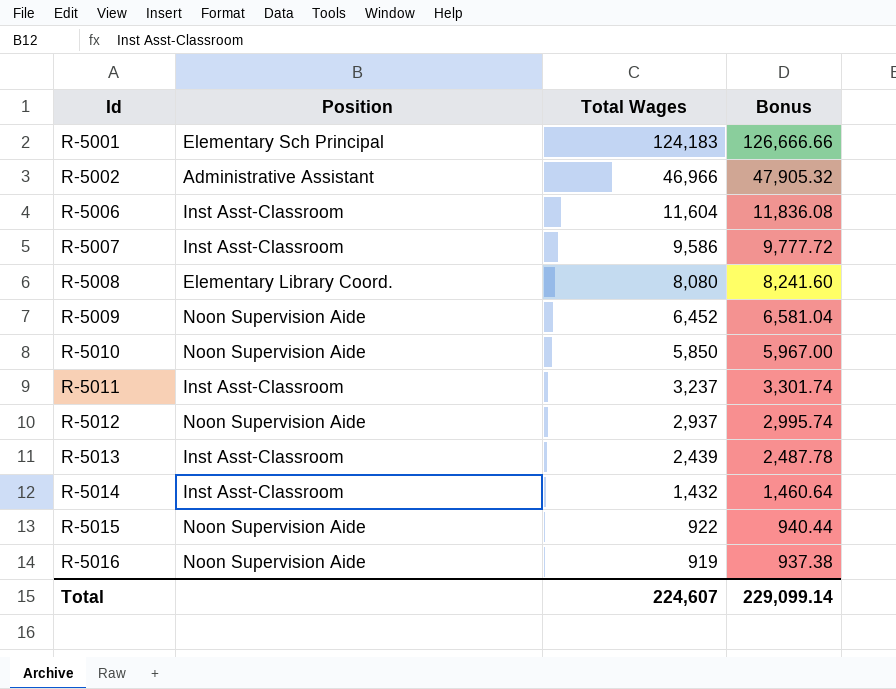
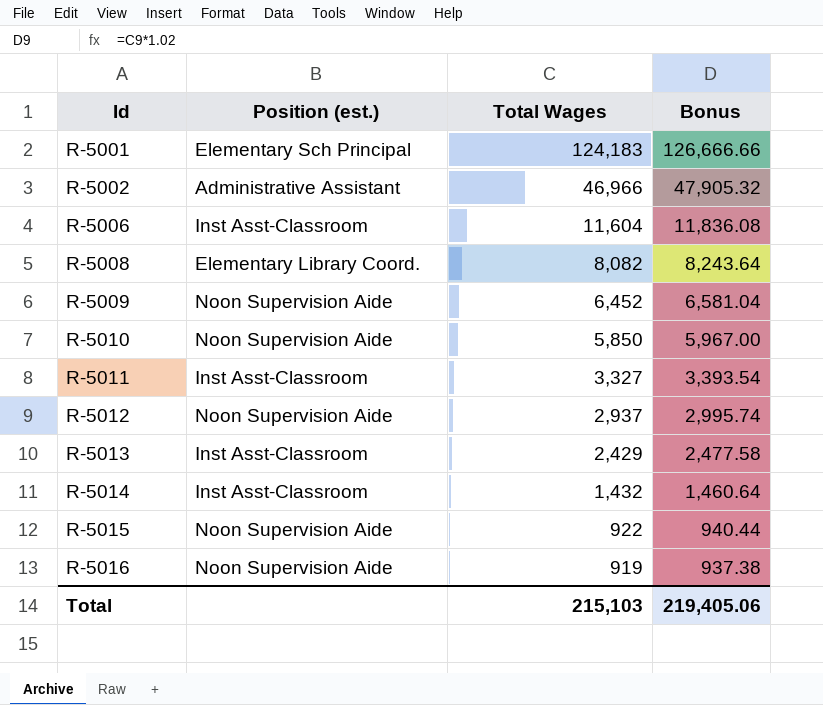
column name: Position -> Position (est.)
row R-5007: Inst Asst-Classroom | 9,586 | 9,777.72 -> none
R-5008 | Total Wages: 8,080 -> 8,082
R-5008 | Bonus: 8,241.60 -> 8,243.64
R-5011 | Total Wages: 3,237 -> 3,327
R-5011 | Bonus: 3,301.74 -> 3,393.54
R-5013 | Total Wages: 2,439 -> 2,429
R-5013 | Bonus: 2,487.78 -> 2,477.58
Total | Total Wages: 224,607 -> 215,103
Total | Bonus: 229,099.14 -> 219,405.06

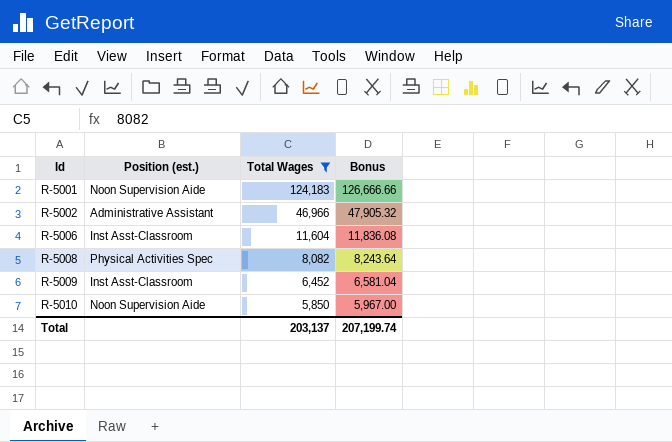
filter: none -> Total Wages >= 5,850
R-5001 | Position (est.): Elementary Sch Principal -> Noon Supervision Aide
R-5008 | Position (est.): Elementary Library Coord. -> Physical Activities Spec
R-5009 | Position (est.): Noon Supervision Aide -> Inst Asst-Classroom
Total | Total Wages: 215,103 -> 203,137
Total | Bonus: 219,405.06 -> 207,199.74

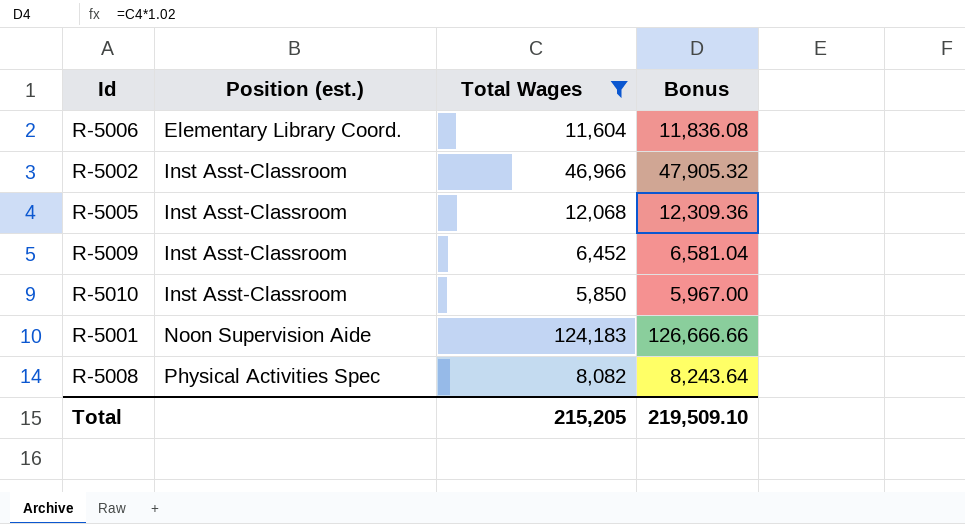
row order: Id ascending -> Position (est.) ascending
R-5006 | Position (est.): Inst Asst-Classroom -> Elementary Library Coord.
R-5002 | Position (est.): Administrative Assistant -> Inst Asst-Classroom
row R-5005: none -> Inst Asst-Classroom | 12,068 | 12,309.36
R-5010 | Position (est.): Noon Supervision Aide -> Inst Asst-Classroom
Total | Total Wages: 203,137 -> 215,205
Total | Bonus: 207,199.74 -> 219,509.10

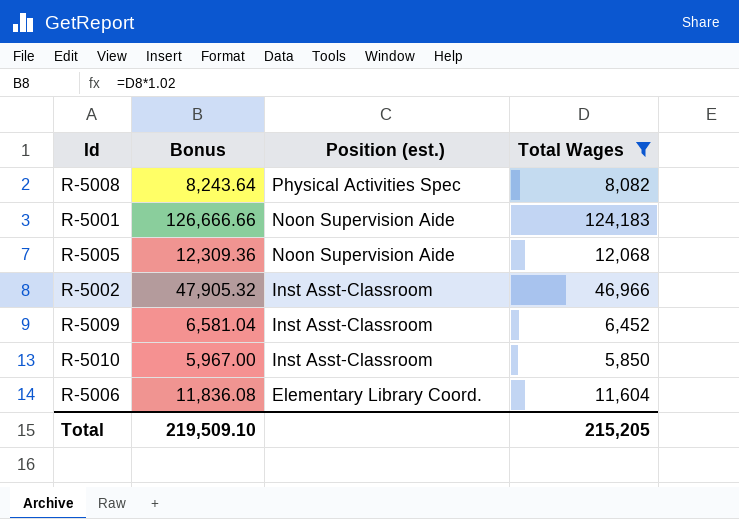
row order: Position (est.) ascending -> Position (est.) descending
column Bonus | position: 4 -> 2
R-5005 | Position (est.): Inst Asst-Classroom -> Noon Supervision Aide

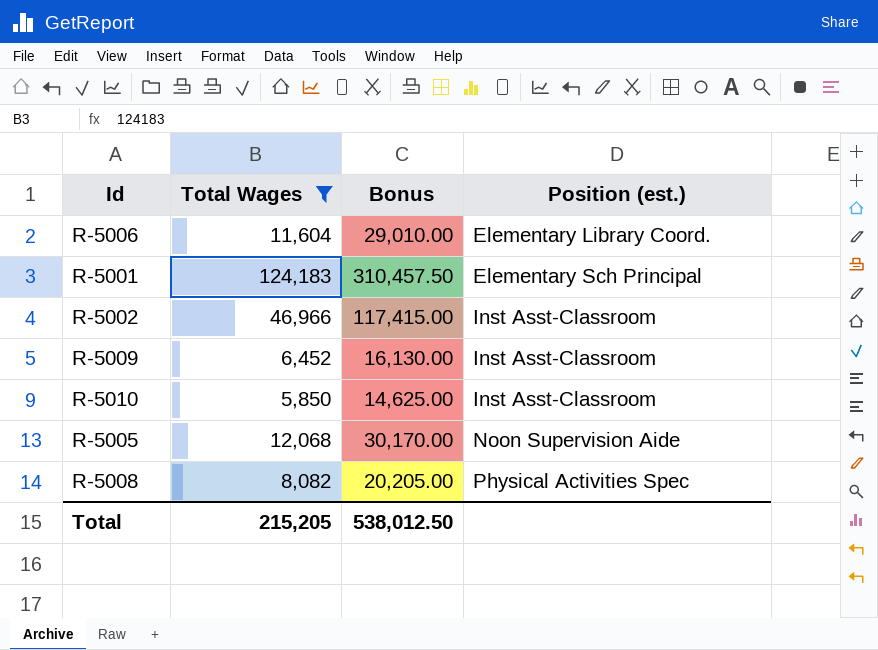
row order: Position (est.) descending -> Position (est.) ascending
column Total Wages | position: 4 -> 2
column Bonus | formula: [Total Wages] * 1.02 -> [Total Wages] * 2.5
R-5001 | Position (est.): Noon Supervision Aide -> Elementary Sch Principal
Total | Bonus: 219,509.10 -> 538,012.50

